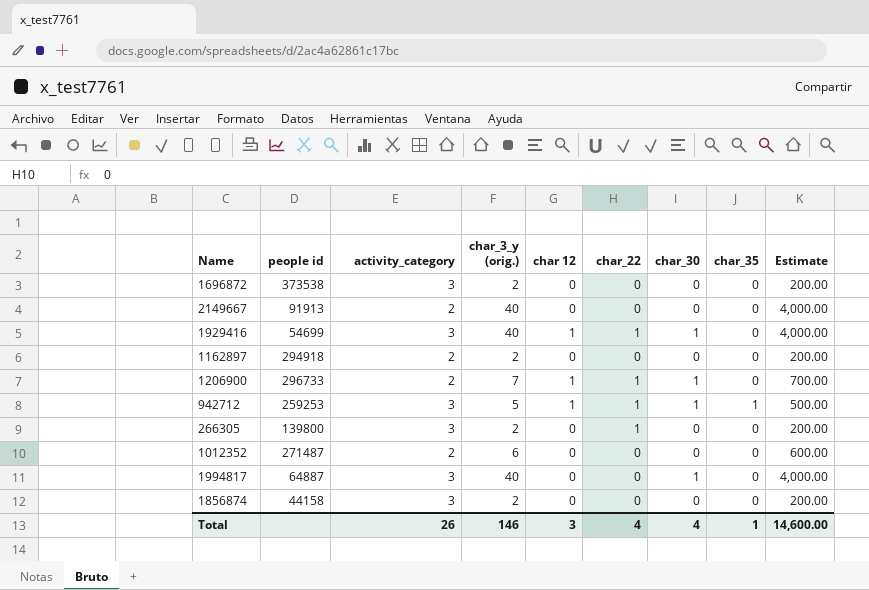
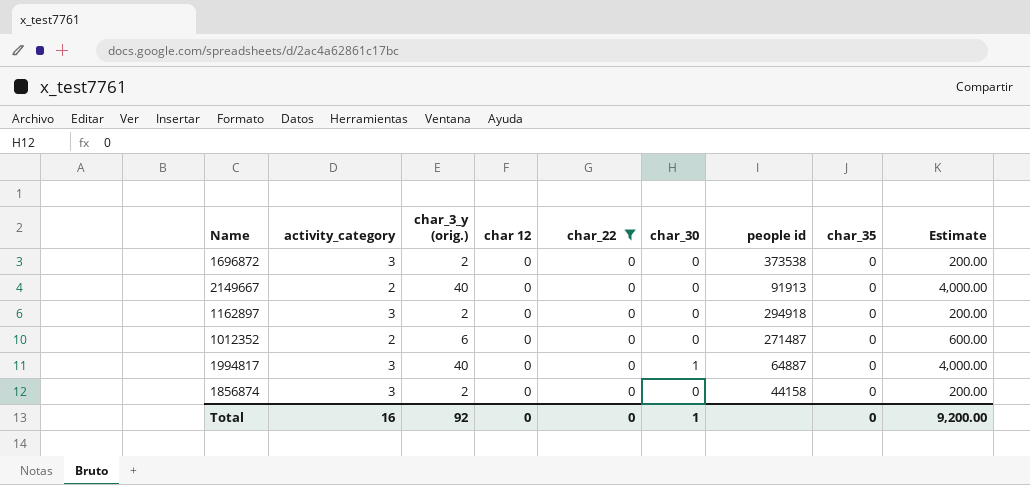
filter: none -> char_22 = 0
column people id | position: 2 -> 7
1162897 | activity_category: 2 -> 3
Total | activity_category: 26 -> 16
Total | char_3_y (orig.): 146 -> 92
Total | char 12: 3 -> 0
Total | char_22: 4 -> 0
Total | char_30: 4 -> 1
Total | char_35: 1 -> 0
Total | Estimate: 14,600.00 -> 9,200.00

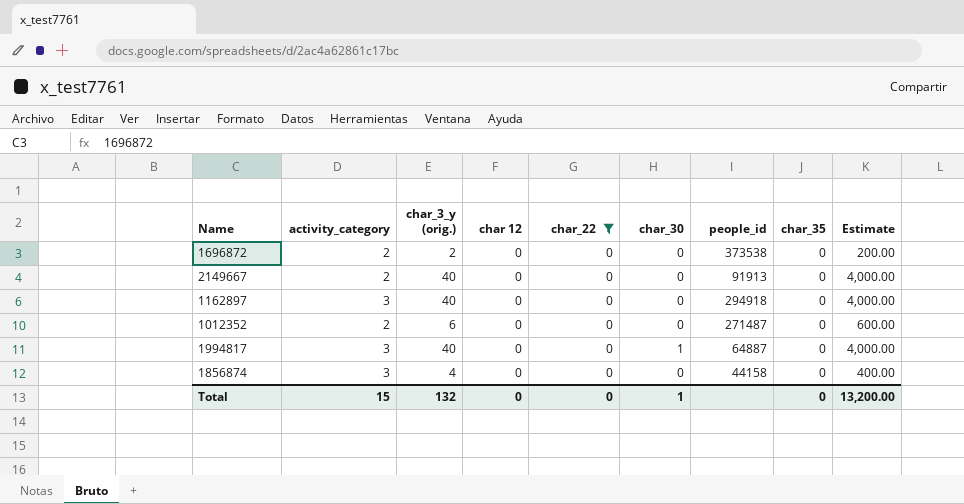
column name: people id -> people_id
1696872 | activity_category: 3 -> 2
1162897 | char_3_y (orig.): 2 -> 40
1162897 | Estimate: 200.00 -> 4,000.00
1856874 | char_3_y (orig.): 2 -> 4
1856874 | Estimate: 200.00 -> 400.00
Total | activity_category: 16 -> 15
Total | char_3_y (orig.): 92 -> 132
Total | Estimate: 9,200.00 -> 13,200.00

